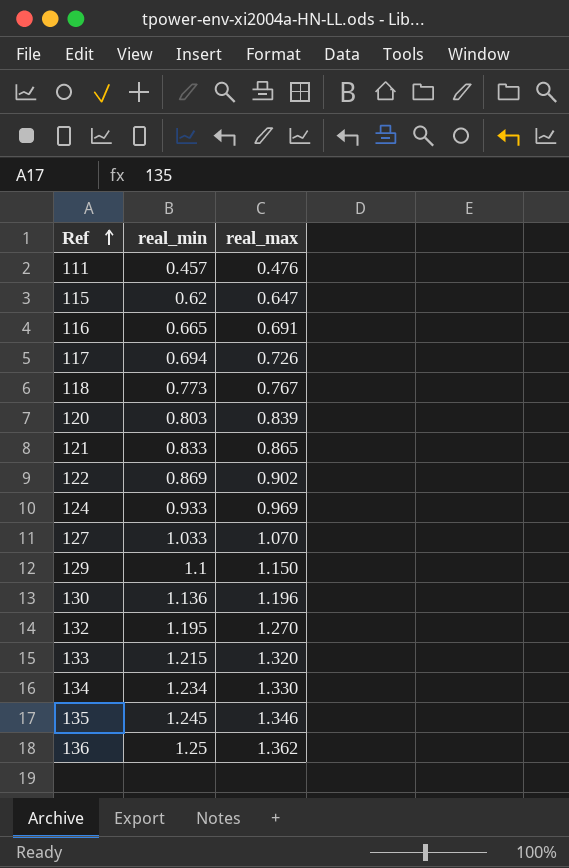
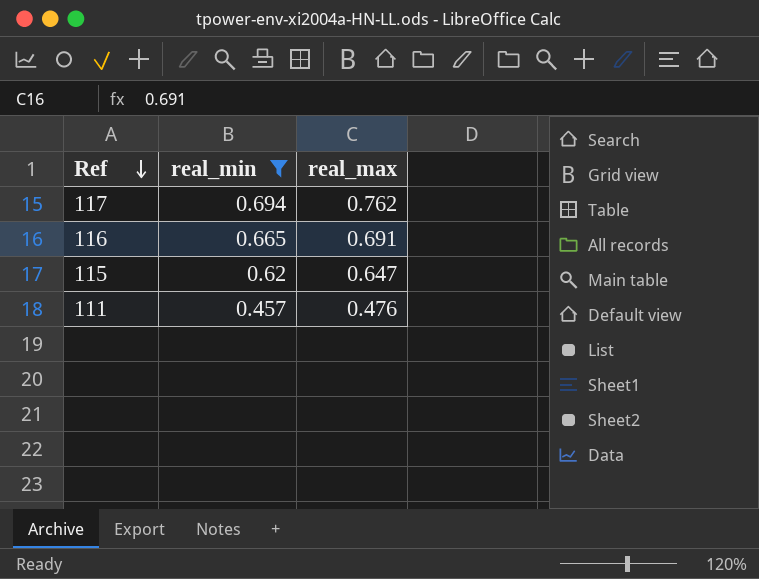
filter: none -> real_min <= 0.694
row order: Ref ascending -> Ref descending
117 | real_max: 0.726 -> 0.762

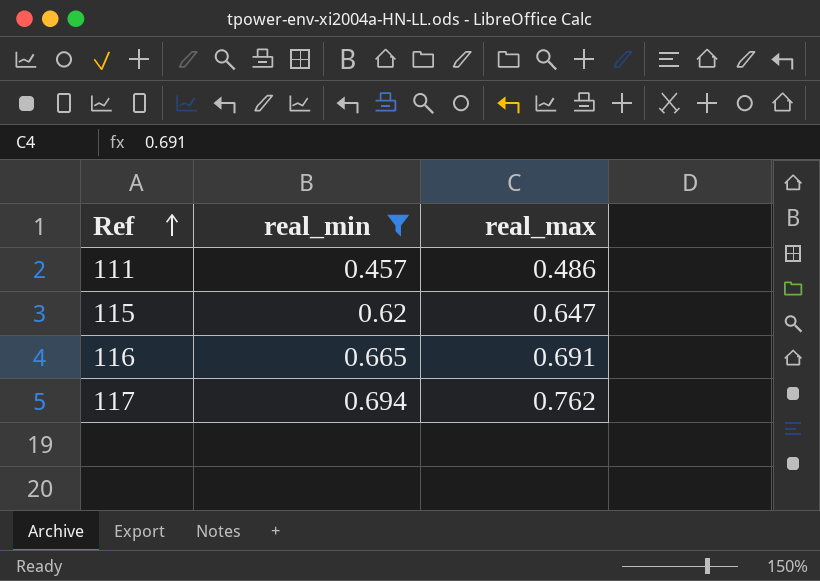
row order: Ref descending -> Ref ascending
111 | real_max: 0.476 -> 0.486

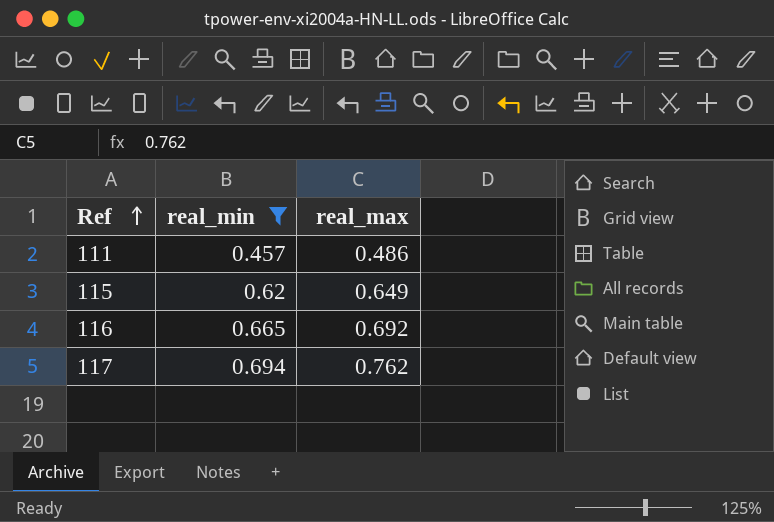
115 | real_max: 0.647 -> 0.649
116 | real_max: 0.691 -> 0.692

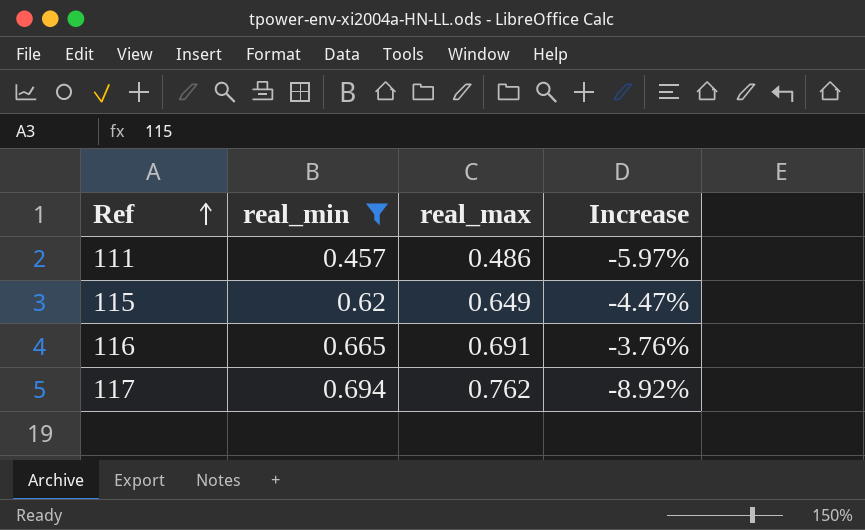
column Increase | formula: none -> ([real_min] - [real_max]) / [real_max]
116 | real_max: 0.692 -> 0.691

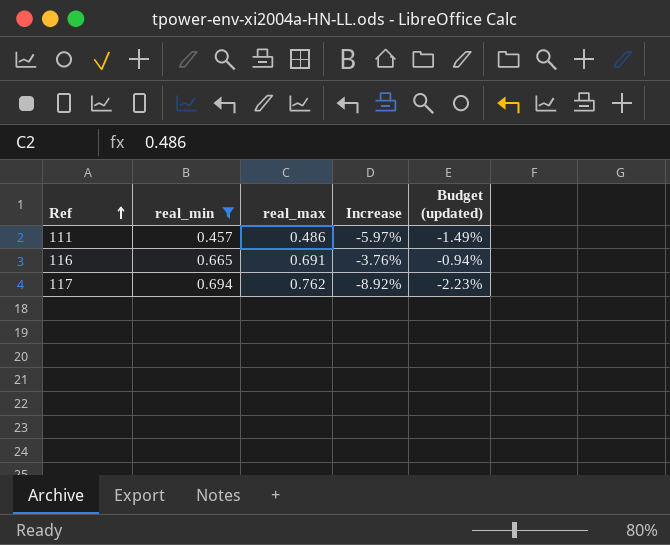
column Budget (updated) | formula: none -> [Increase] * 0.25
row 115: 0.62 | 0.649 | -4.47% -> none

